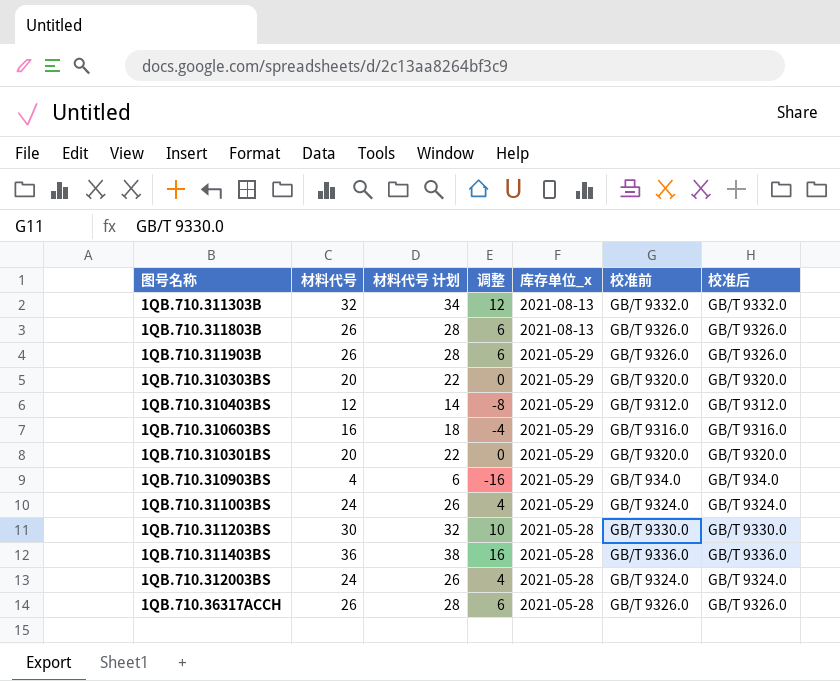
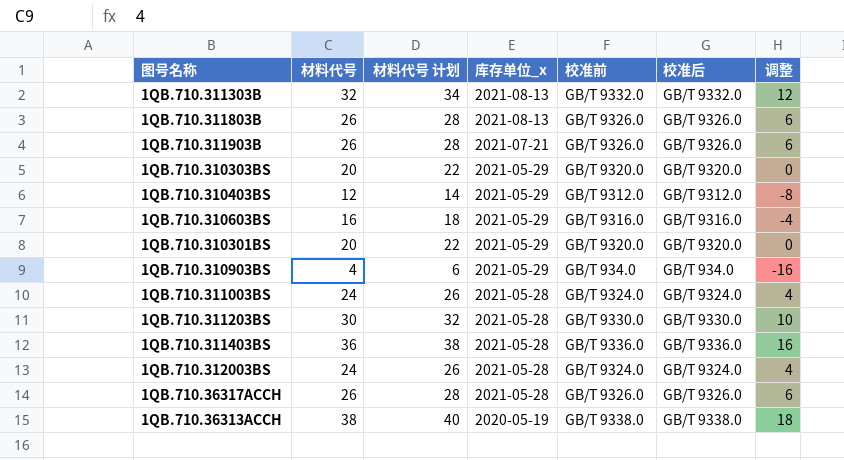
column 调整 | position: 4 -> 7
1QB.710.311903B | 库存单位_x: 2021-05-29 -> 2021-07-21
1QB.710.311003BS | 库存单位_x: 2021-05-29 -> 2021-05-28
row 1QB.710.36313ACCH: none -> 38 | 40 | 2020-05-19 | GB/T 9338.0 | GB/T 9338.0 | 18

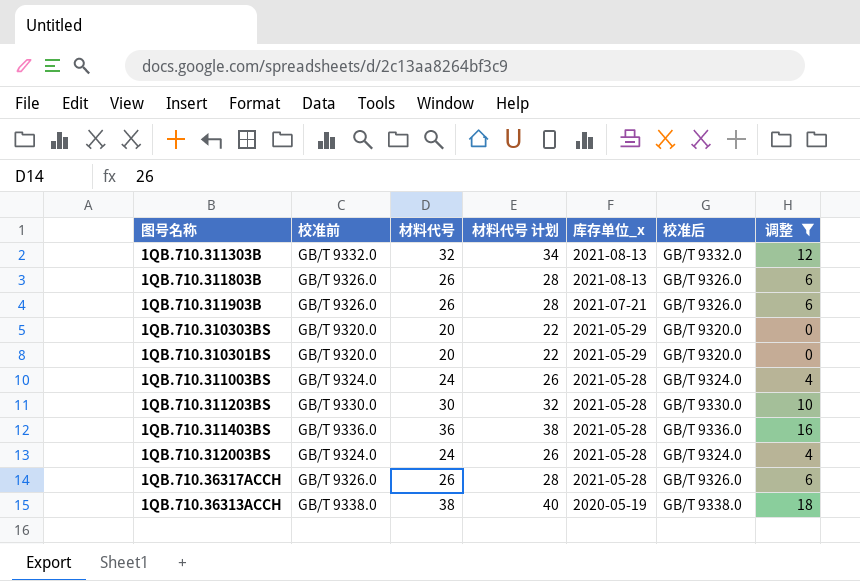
filter: none -> 调整 >= 0
column 校准前 | position: 5 -> 2

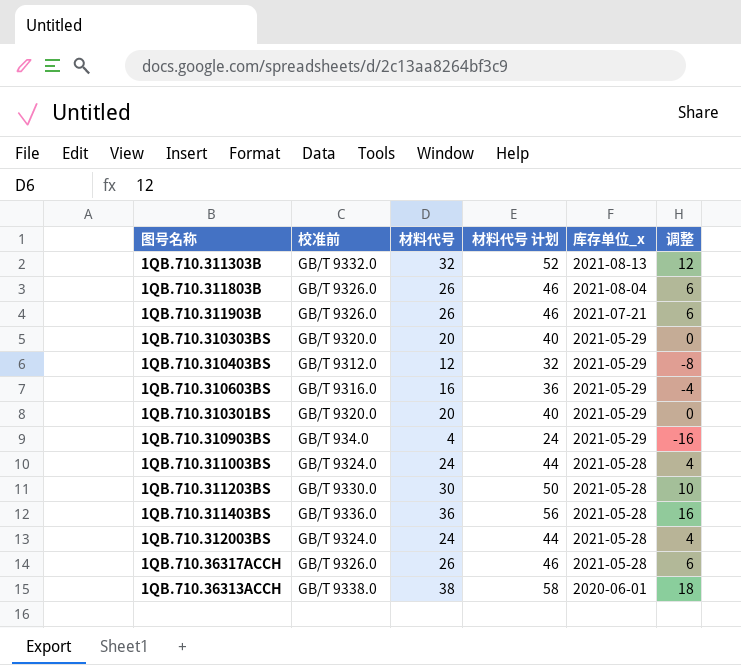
filter: 调整 >= 0 -> none
column 校准后 | position: 6 -> none
column 材料代号 计划 | formula: [材料代号] + 2 -> [材料代号] + 20
1QB.710.311803B | 库存单位_x: 2021-08-13 -> 2021-08-04
1QB.710.36313ACCH | 库存单位_x: 2020-05-19 -> 2020-06-01

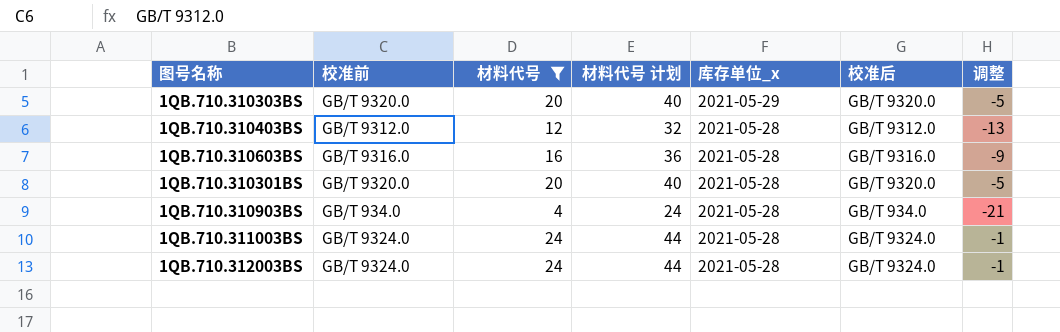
filter: none -> 材料代号 <= 24
column 校准后 | position: none -> 6
column 调整 | formula: [材料代号] - 20 -> [材料代号] - 25
1QB.710.310403BS | 库存单位_x: 2021-05-29 -> 2021-05-28
1QB.710.310603BS | 库存单位_x: 2021-05-29 -> 2021-05-28
1QB.710.310301BS | 库存单位_x: 2021-05-29 -> 2021-05-28
1QB.710.310903BS | 库存单位_x: 2021-05-29 -> 2021-05-28

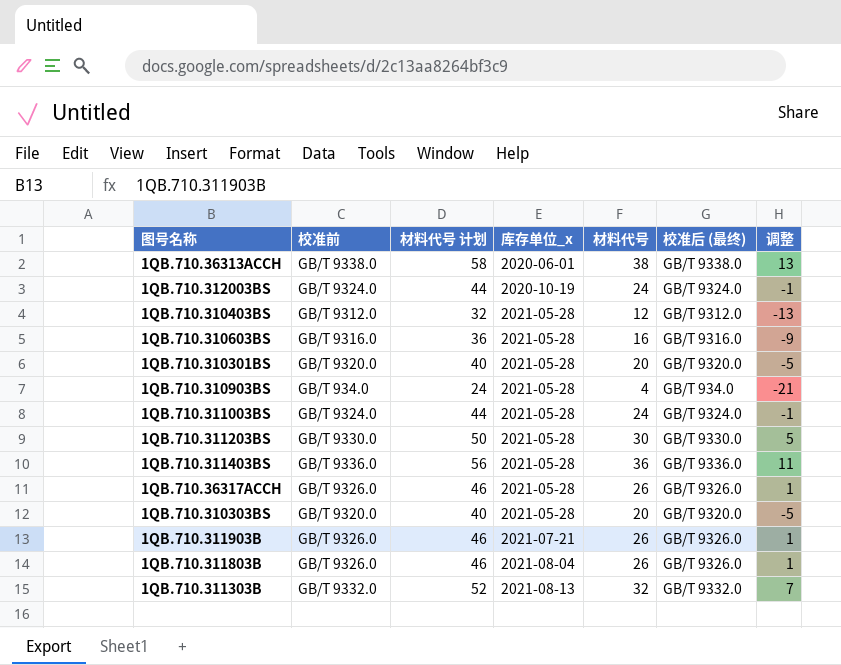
filter: 材料代号 <= 24 -> none
row order: 库存单位_x descending -> 库存单位_x ascending
column 材料代号 | position: 3 -> 5
column name: 校准后 -> 校准后 (最终)
1QB.710.312003BS | 库存单位_x: 2021-05-28 -> 2020-10-19
1QB.710.310303BS | 库存单位_x: 2021-05-29 -> 2021-05-28

